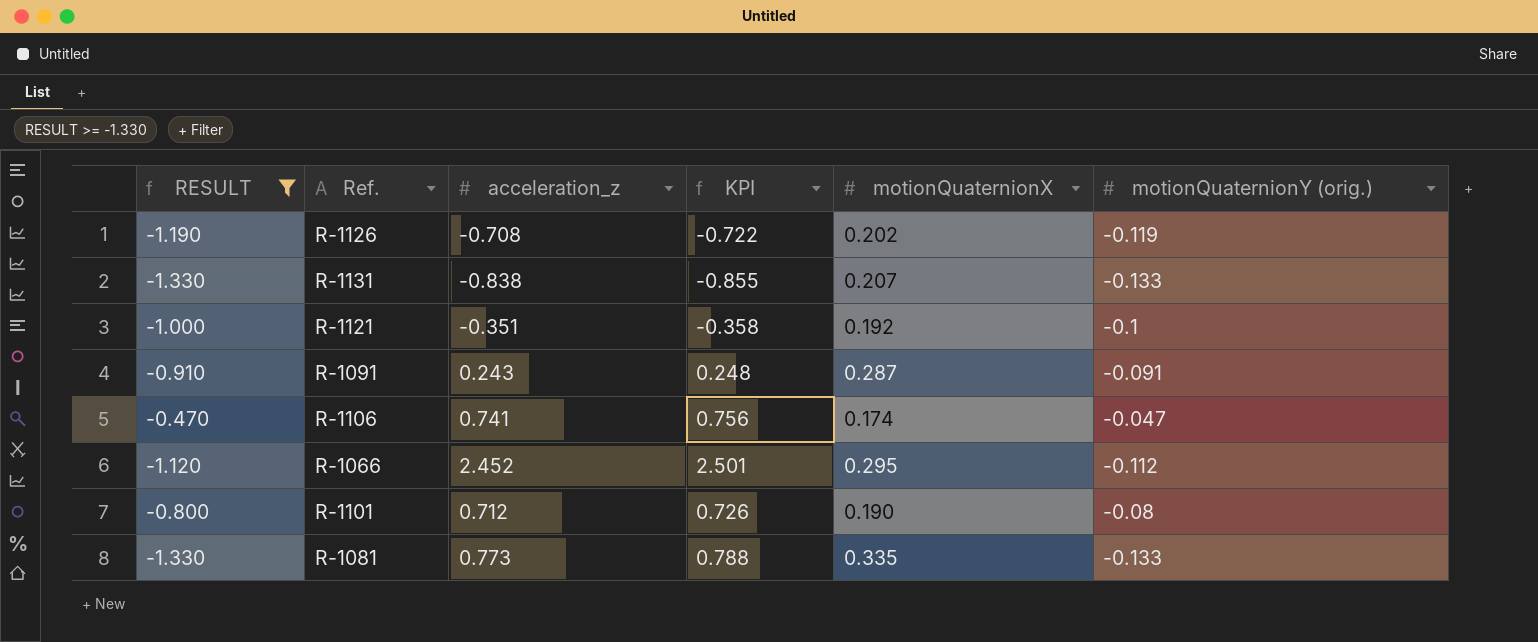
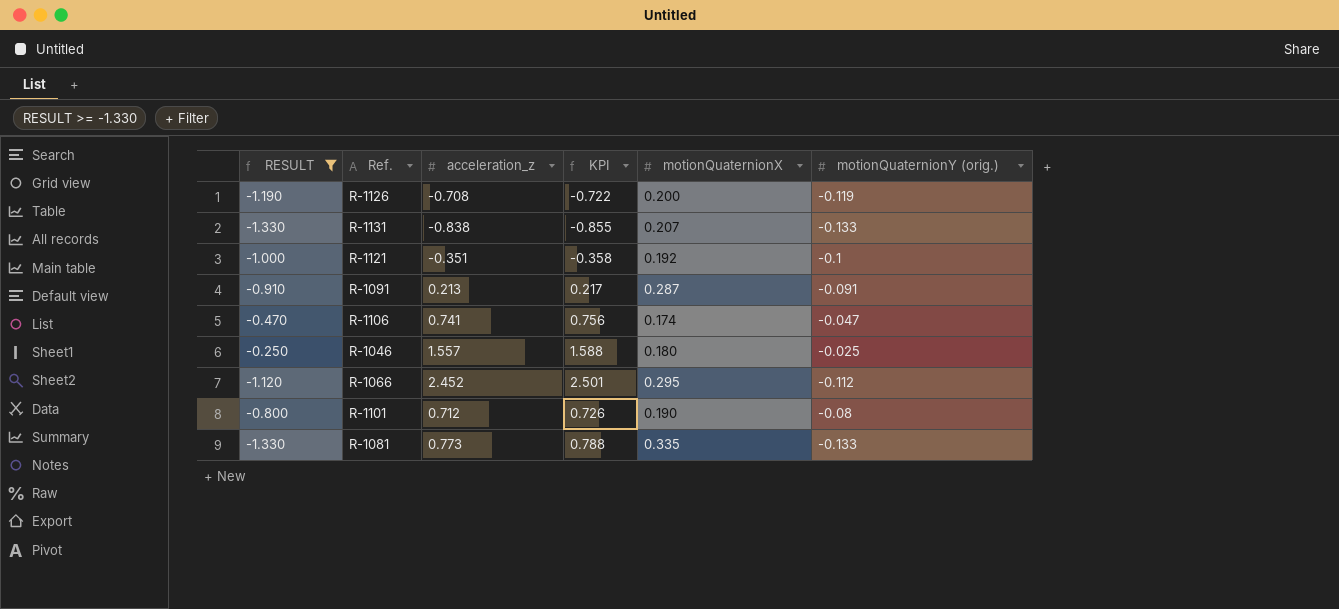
R-1126 | motionQuaternionX: 0.202 -> 0.200
R-1091 | acceleration_z: 0.243 -> 0.213
R-1091 | KPI: 0.248 -> 0.217
row R-1046: none -> -0.250 | 1.557 | 1.588 | 0.180 | -0.025

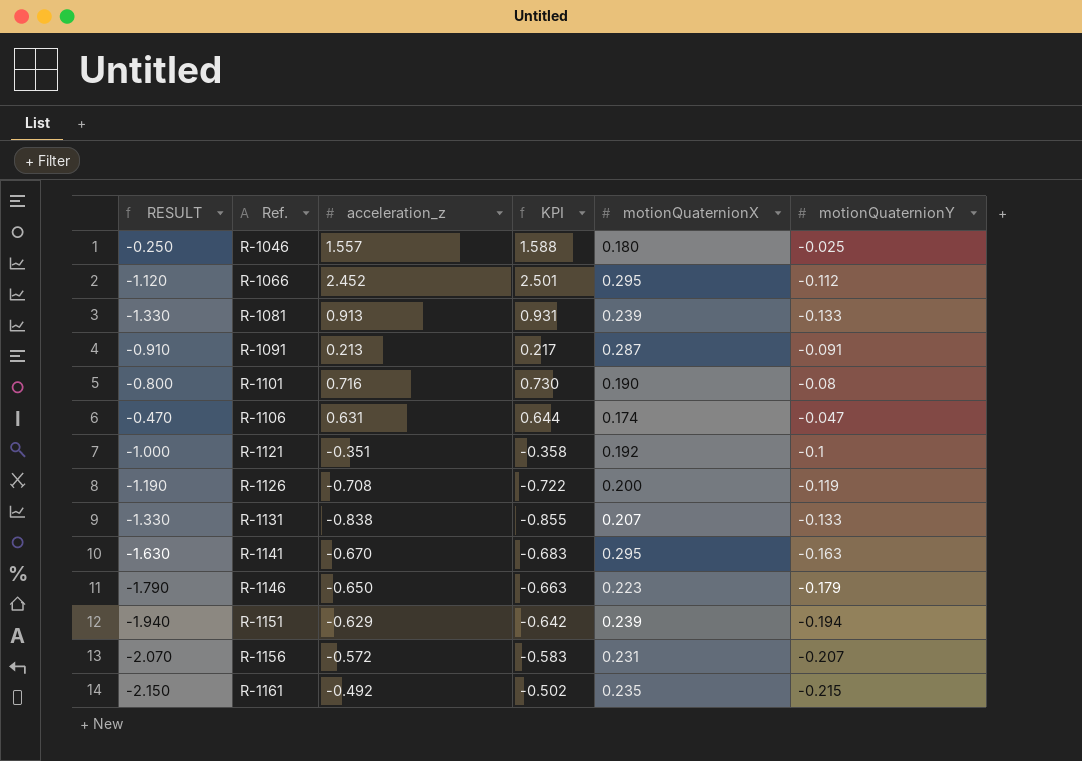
filter: RESULT >= -1.330 -> none
row order: none -> Ref. ascending
column name: motionQuaternionY (orig.) -> motionQuaternionY
R-1081 | acceleration_z: 0.773 -> 0.913
R-1081 | KPI: 0.788 -> 0.931
R-1081 | motionQuaternionX: 0.335 -> 0.239
R-1101 | acceleration_z: 0.712 -> 0.716
R-1101 | KPI: 0.726 -> 0.730
R-1106 | acceleration_z: 0.741 -> 0.631
R-1106 | KPI: 0.756 -> 0.644

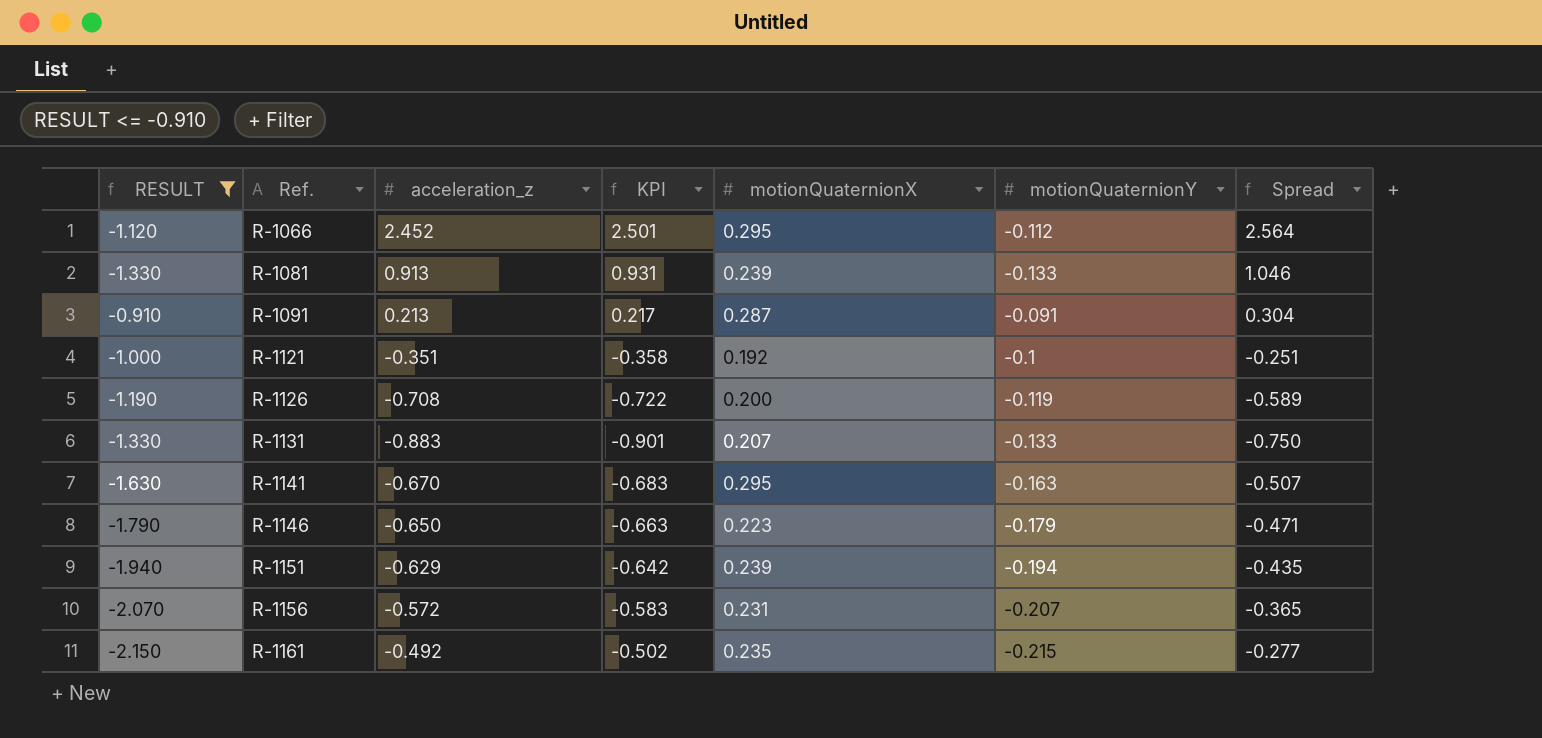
filter: none -> RESULT <= -0.910
column Spread | formula: none -> [acceleration_z] - [motionQuaternionY]
R-1131 | acceleration_z: -0.838 -> -0.883
R-1131 | KPI: -0.855 -> -0.901

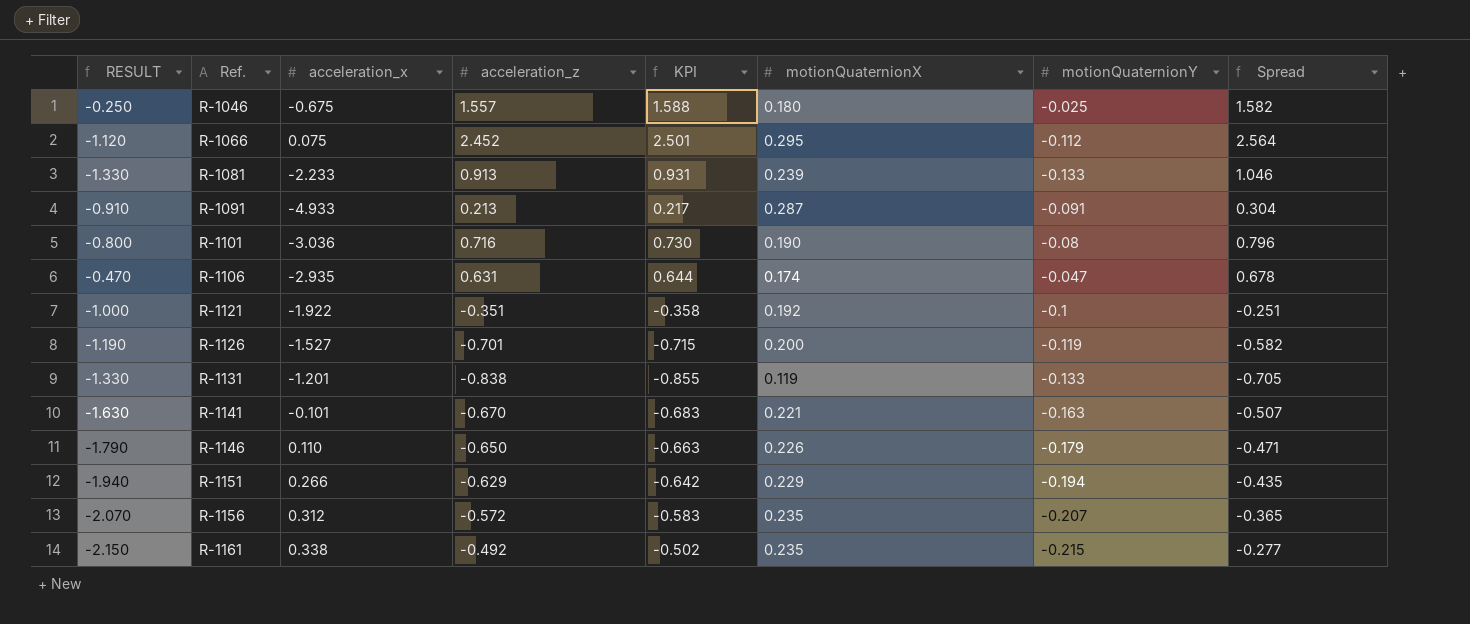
filter: RESULT <= -0.910 -> none
column acceleration_x | position: none -> 3
R-1126 | acceleration_z: -0.708 -> -0.701
R-1126 | KPI: -0.722 -> -0.715
R-1126 | Spread: -0.589 -> -0.582
R-1131 | acceleration_z: -0.883 -> -0.838
R-1131 | KPI: -0.901 -> -0.855
R-1131 | motionQuaternionX: 0.207 -> 0.119
R-1131 | Spread: -0.750 -> -0.705
R-1141 | motionQuaternionX: 0.295 -> 0.221
R-1146 | motionQuaternionX: 0.223 -> 0.226
R-1151 | motionQuaternionX: 0.239 -> 0.229
R-1156 | motionQuaternionX: 0.231 -> 0.235

